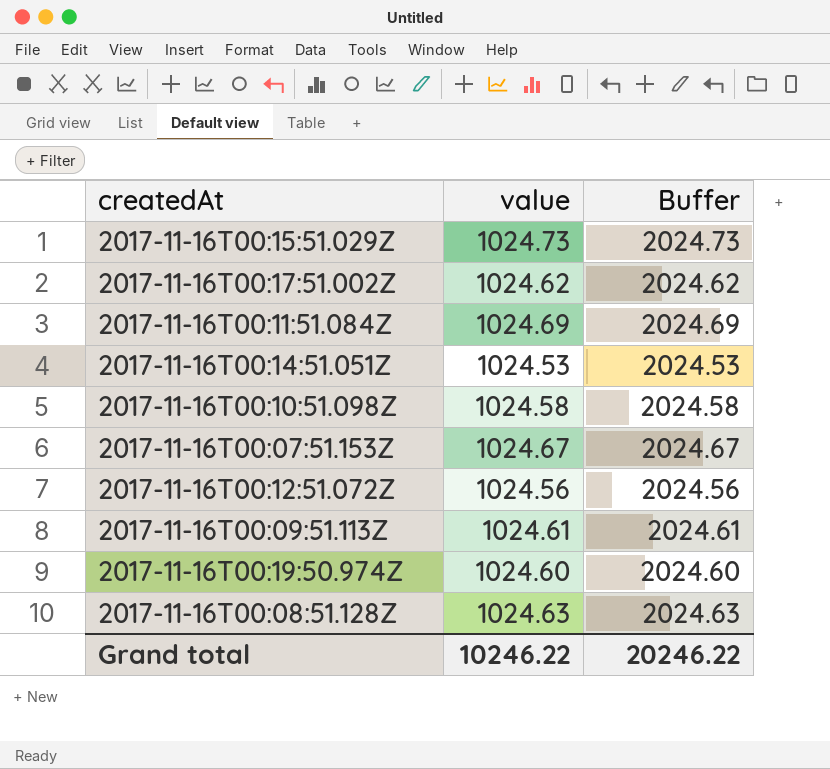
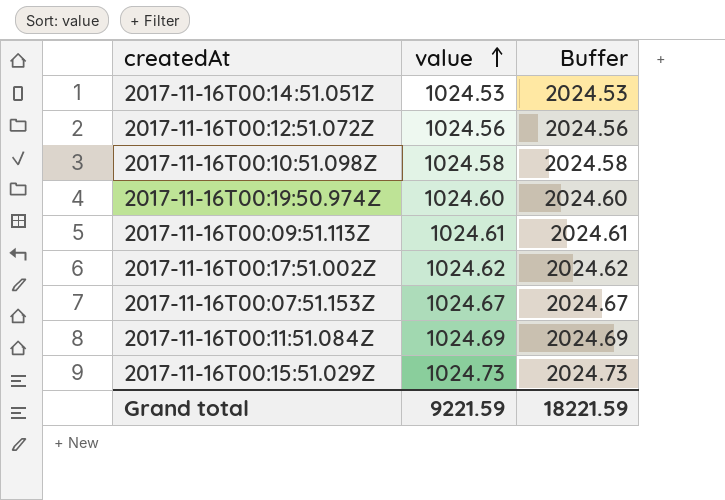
row order: none -> value ascending
row 2017-11-16T00:08:51.128Z: 1024.63 | 2024.63 -> none
Grand total | value: 10246.22 -> 9221.59
Grand total | Buffer: 20246.22 -> 18221.59

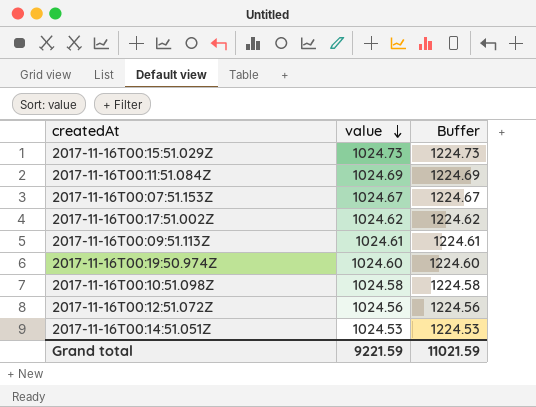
row order: value ascending -> value descending
column Buffer | formula: [value] + 1000 -> [value] + 200
Grand total | Buffer: 18221.59 -> 11021.59

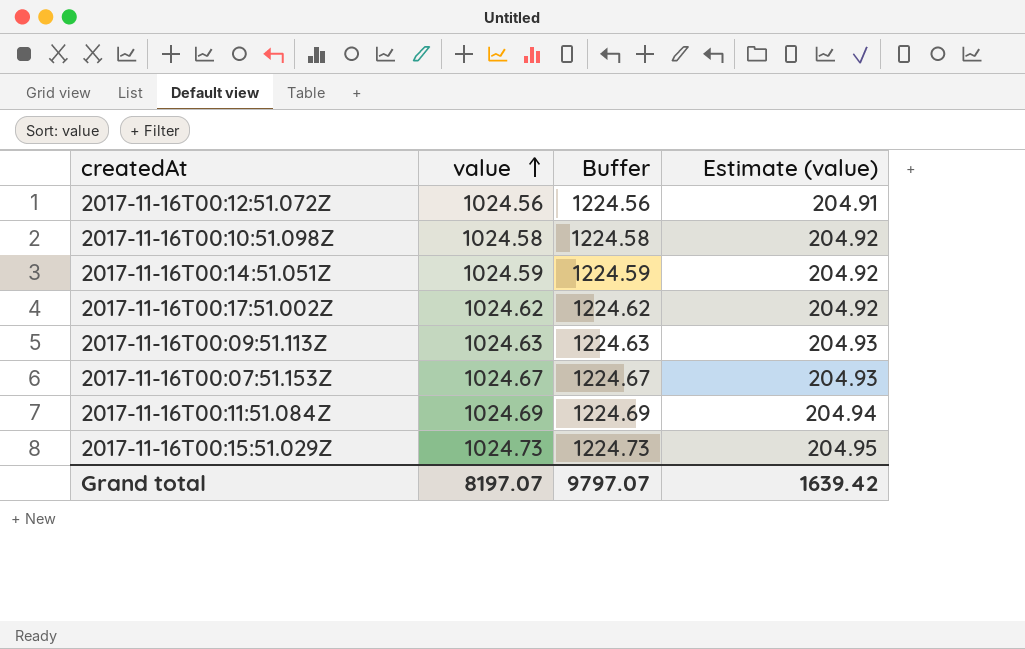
row order: value descending -> value ascending
column Estimate (value) | formula: none -> [value] * 0.2
row 2017-11-16T00:19:50.974Z: 1024.60 | 1224.60 -> none
2017-11-16T00:14:51.051Z | value: 1024.53 -> 1024.59
2017-11-16T00:14:51.051Z | Buffer: 1224.53 -> 1224.59
2017-11-16T00:09:51.113Z | value: 1024.61 -> 1024.63
2017-11-16T00:09:51.113Z | Buffer: 1224.61 -> 1224.63
Grand total | value: 9221.59 -> 8197.07
Grand total | Buffer: 11021.59 -> 9797.07

